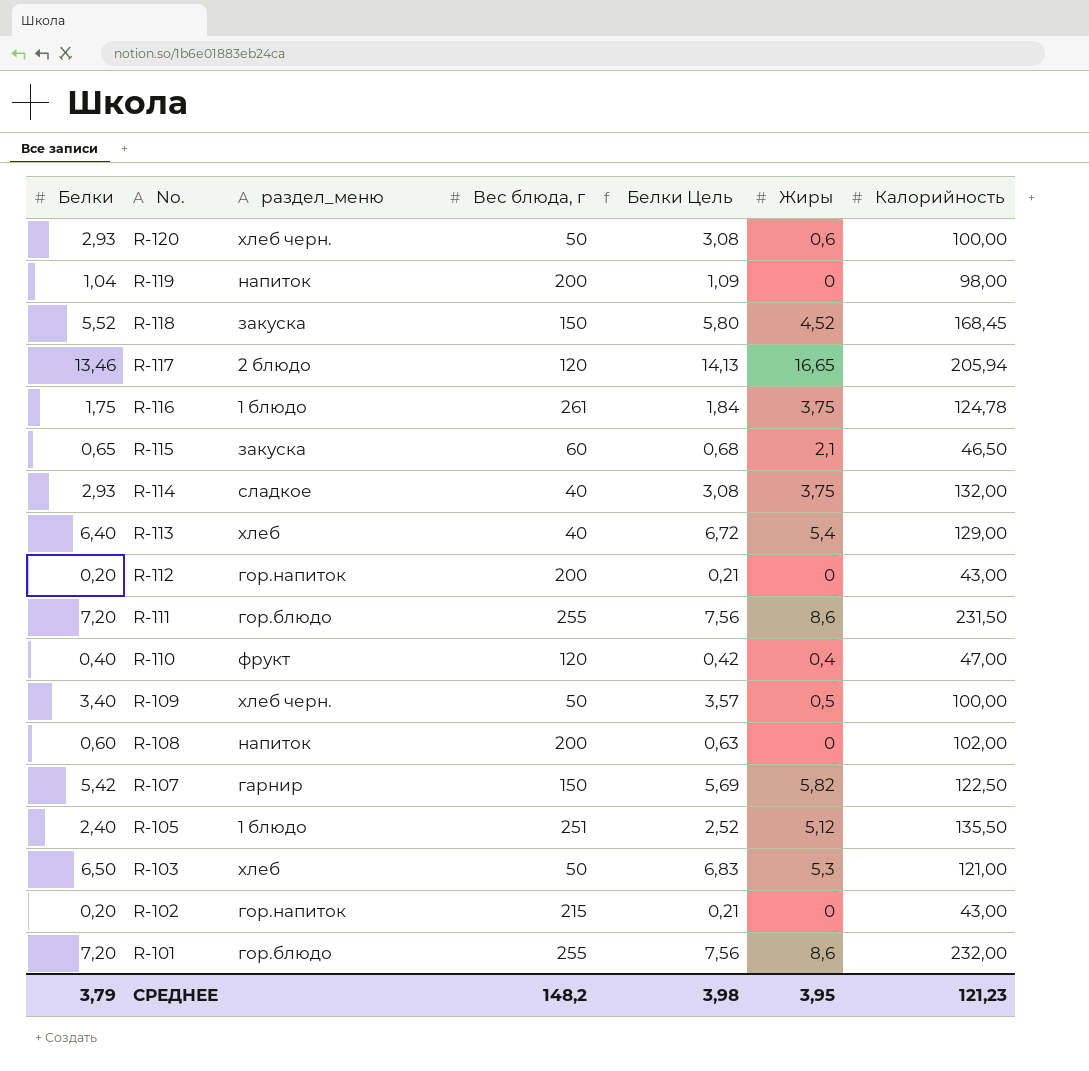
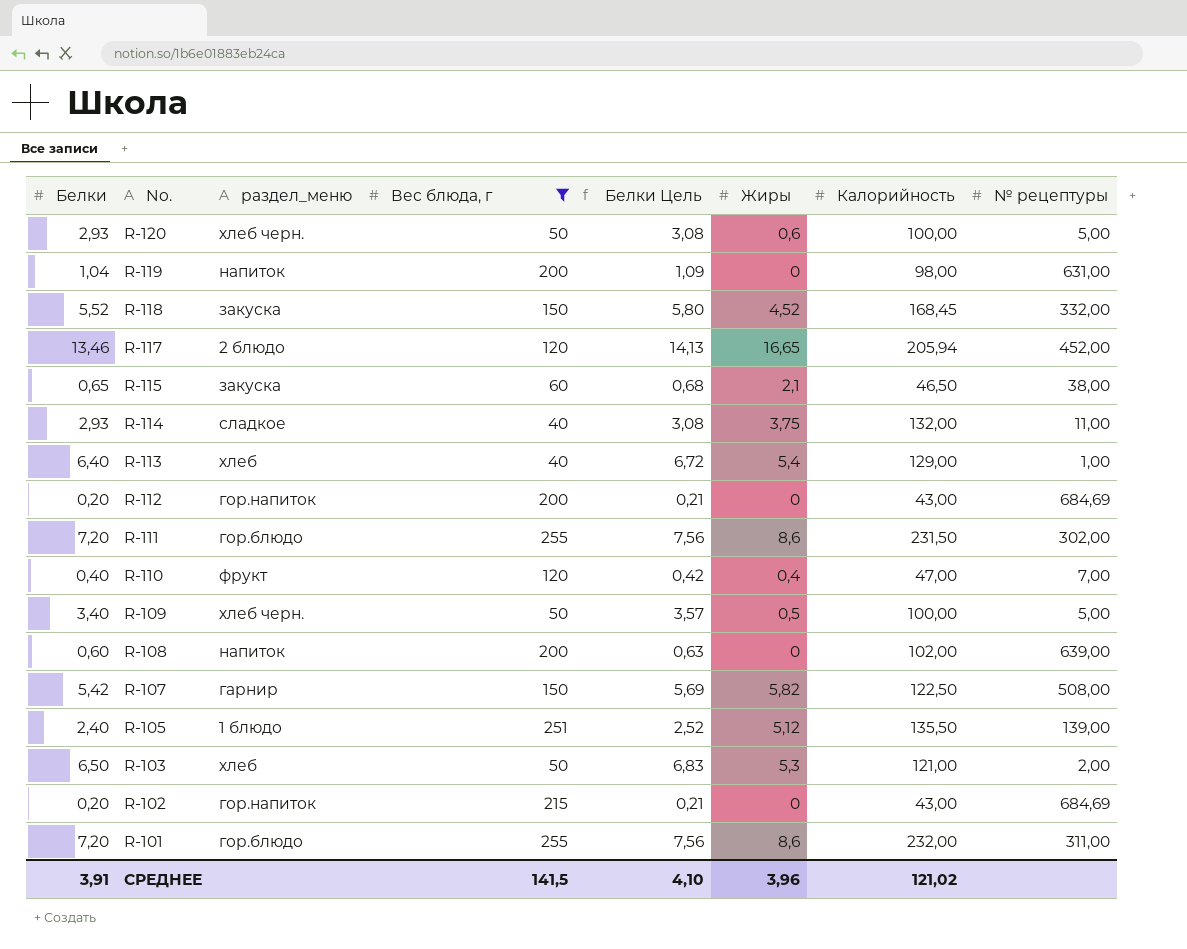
filter: none -> Вес блюда, г != 261
column № рецептуры | position: none -> 8
СРЕДНЕЕ | Белки: 3,79 -> 3,91
СРЕДНЕЕ | Вес блюда, г: 148,2 -> 141,5
СРЕДНЕЕ | Белки Цель: 3,98 -> 4,10
СРЕДНЕЕ | Жиры: 3,95 -> 3,96
СРЕДНЕЕ | Калорийность: 121,23 -> 121,02

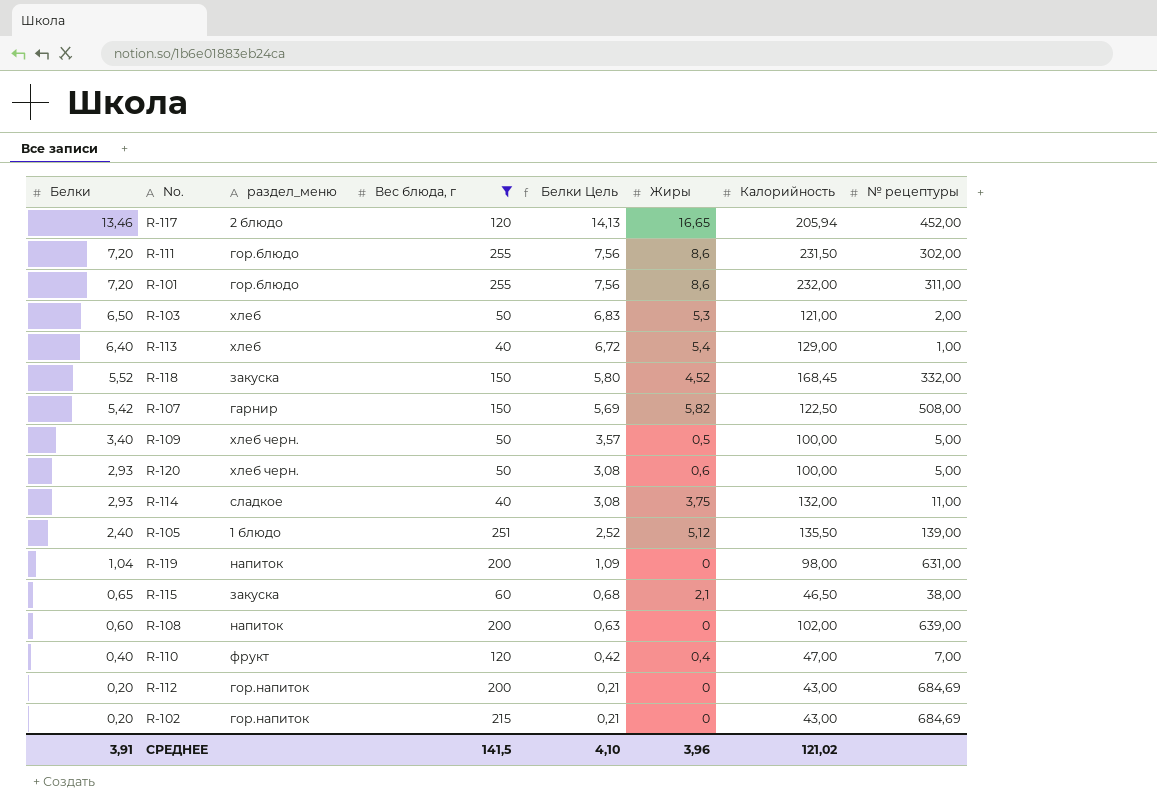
row order: No. descending -> Белки descending

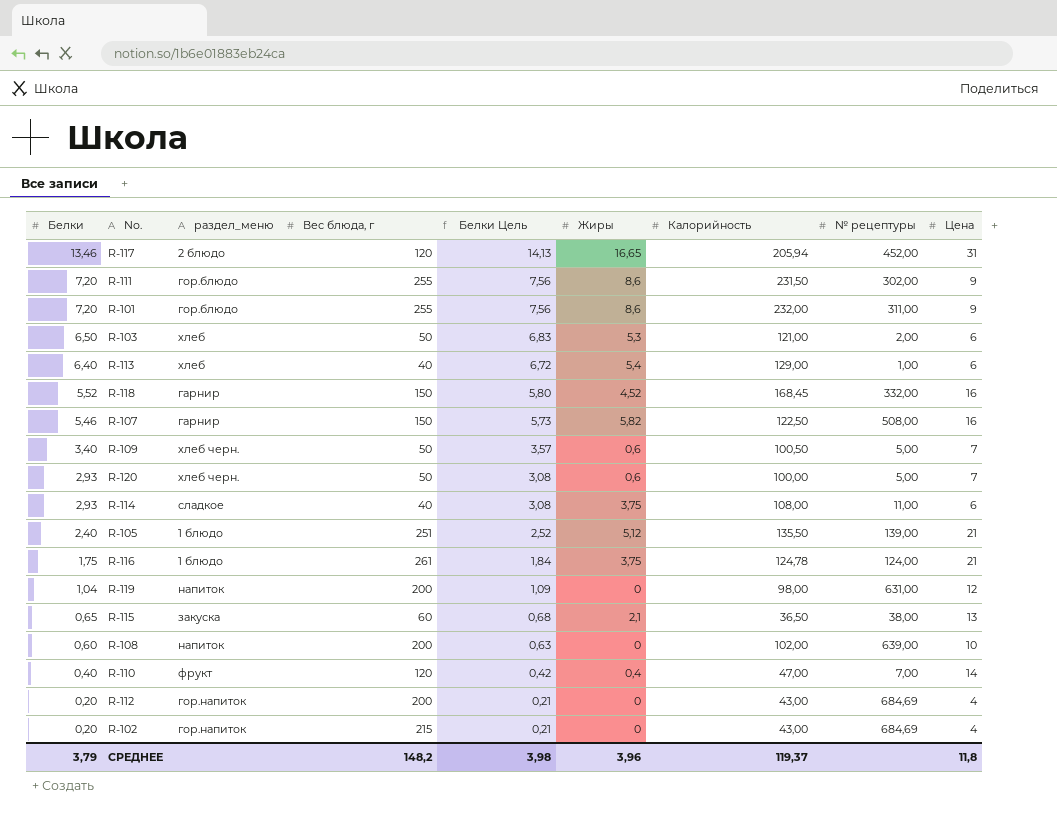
filter: Вес блюда, г != 261 -> none
column Цена | position: none -> 9
R-118 | раздел_меню: закуска -> гарнир
R-107 | Белки: 5,42 -> 5,46
R-107 | Белки Цель: 5,69 -> 5,73
R-109 | Жиры: 0,5 -> 0,6
R-109 | Калорийность: 100,00 -> 100,50
R-114 | Калорийность: 132,00 -> 108,00
R-115 | Калорийность: 46,50 -> 36,50
СРЕДНЕЕ | Белки: 3,91 -> 3,79
СРЕДНЕЕ | Вес блюда, г: 141,5 -> 148,2
СРЕДНЕЕ | Белки Цель: 4,10 -> 3,98
СРЕДНЕЕ | Калорийность: 121,02 -> 119,37

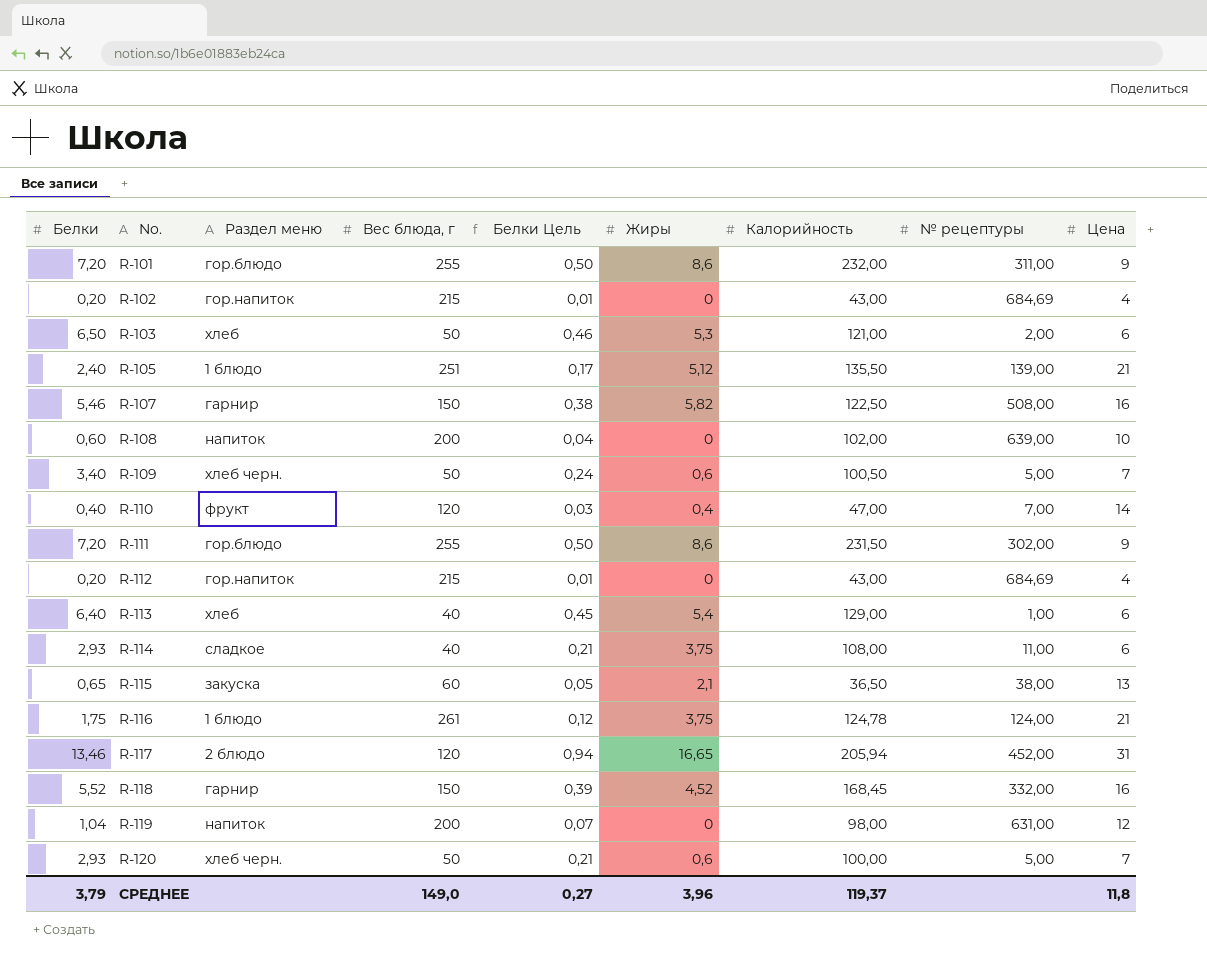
row order: Белки descending -> No. ascending
column name: раздел_меню -> Раздел меню
column Белки Цель | formula: [Белки] * 1,05 -> [Белки] * 0,07
R-112 | Вес блюда, г: 200 -> 215
СРЕДНЕЕ | Вес блюда, г: 148,2 -> 149,0
СРЕДНЕЕ | Белки Цель: 3,98 -> 0,27

